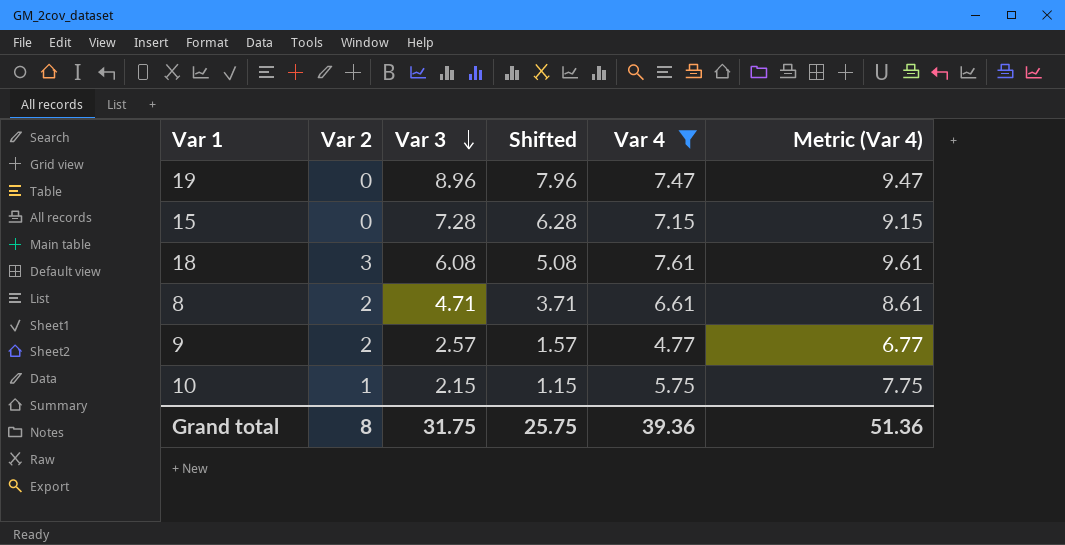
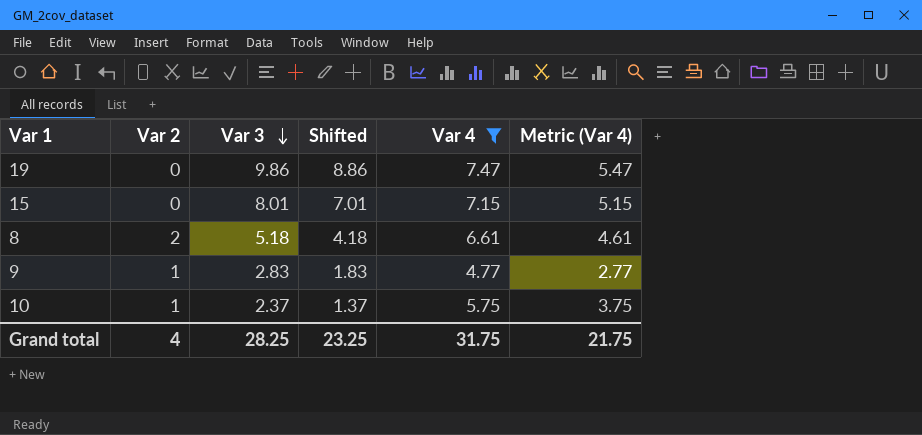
column Metric (Var 4) | formula: [Var 4] + 2 -> [Var 4] - 2
row 18: 3 | 6.08 | 5.08 | 7.61 | 9.61 -> none
19 | Var 3: 8.96 -> 9.86
19 | Shifted: 7.96 -> 8.86
15 | Var 3: 7.28 -> 8.01
15 | Shifted: 6.28 -> 7.01
8 | Var 3: 4.71 -> 5.18
8 | Shifted: 3.71 -> 4.18
9 | Var 2: 2 -> 1
9 | Var 3: 2.57 -> 2.83
9 | Shifted: 1.57 -> 1.83
10 | Var 3: 2.15 -> 2.37
10 | Shifted: 1.15 -> 1.37
Grand total | Var 2: 8 -> 4
Grand total | Var 3: 31.75 -> 28.25
Grand total | Shifted: 25.75 -> 23.25
Grand total | Var 4: 39.36 -> 31.75
Grand total | Metric (Var 4): 51.36 -> 21.75

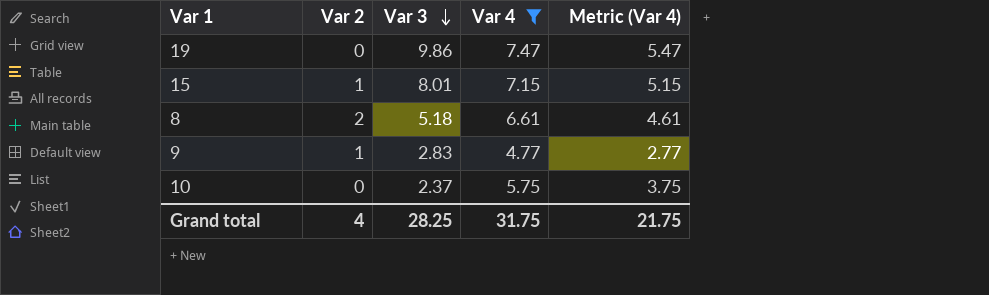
column Shifted | formula: [Var 3] - 1 -> none
15 | Var 2: 0 -> 1
10 | Var 2: 1 -> 0

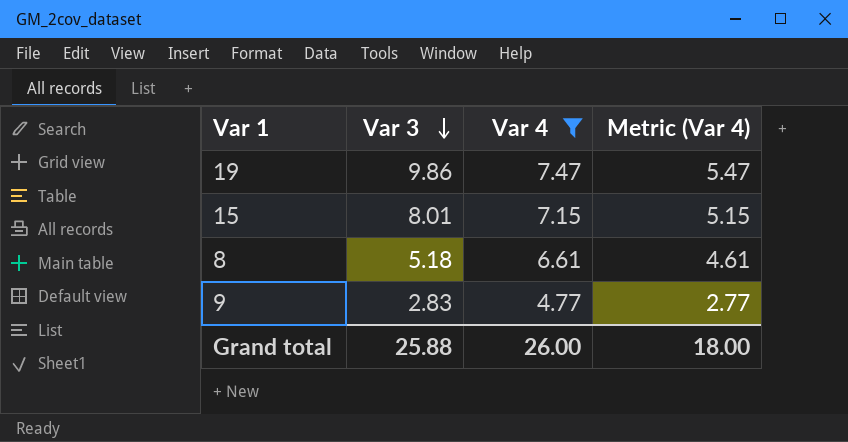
column Var 2 | position: 2 -> none
row 10: 0 | 2.37 | 5.75 | 3.75 -> none
Grand total | Var 3: 28.25 -> 25.88
Grand total | Var 4: 31.75 -> 26.00
Grand total | Metric (Var 4): 21.75 -> 18.00

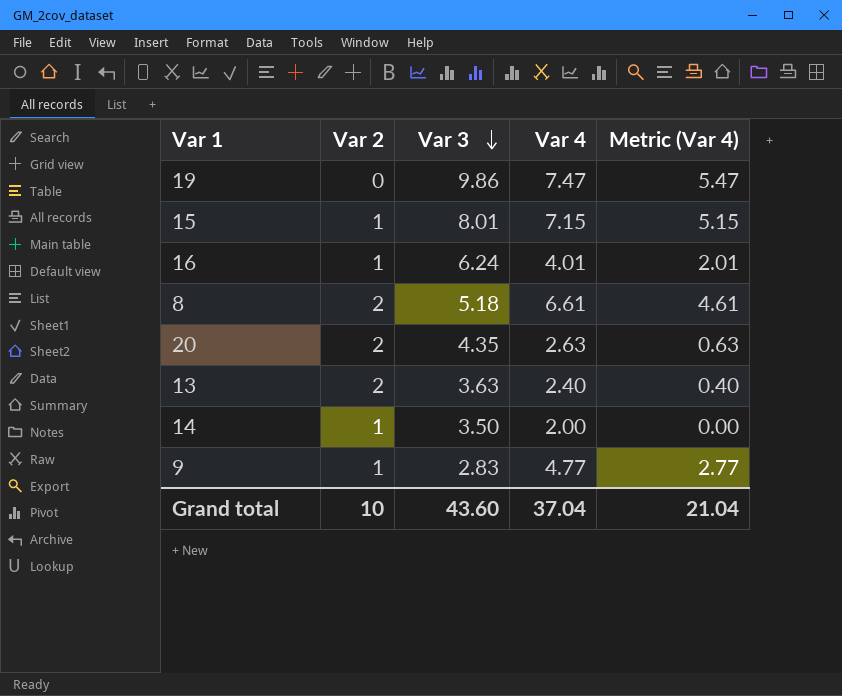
filter: Var 4 >= 4.77 -> none
column Var 2 | position: none -> 2
Grand total | Var 3: 25.88 -> 43.60
Grand total | Var 4: 26.00 -> 37.04
Grand total | Metric (Var 4): 18.00 -> 21.04

